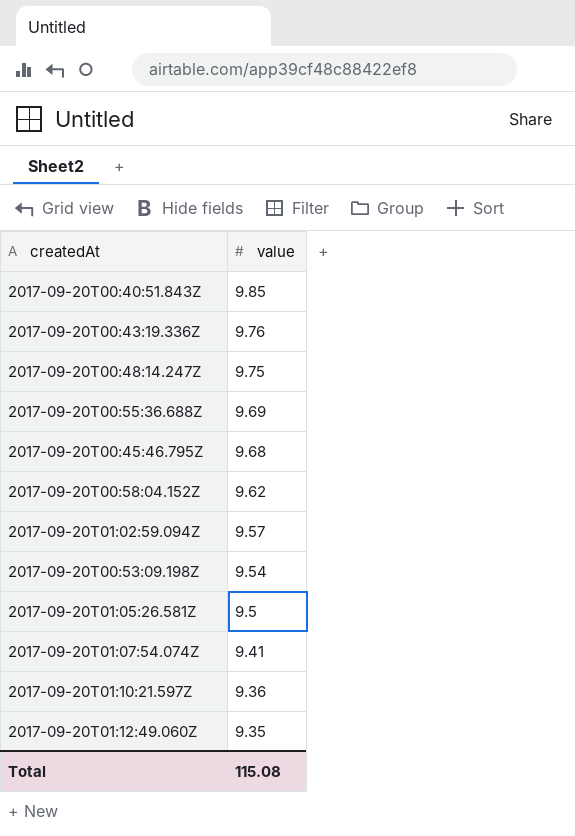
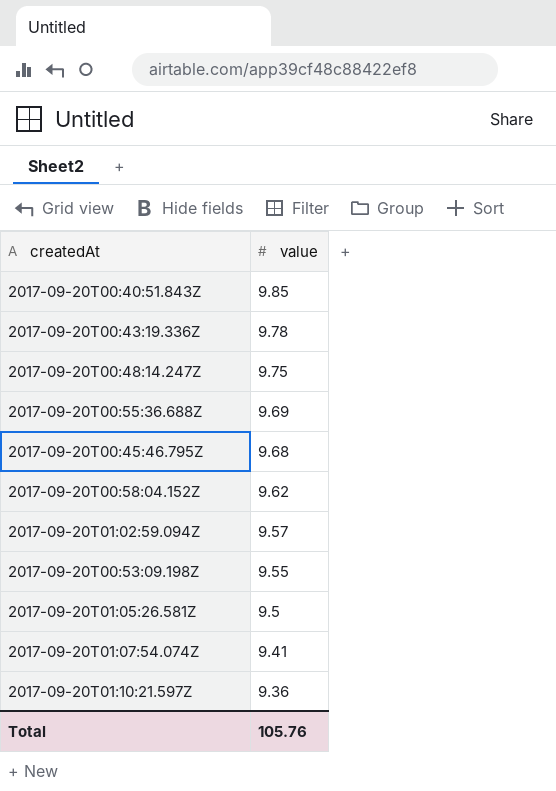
row 2017-09-20T01:12:49.060Z: 9.35 -> none
2017-09-20T00:43:19.336Z | value: 9.76 -> 9.78
2017-09-20T00:53:09.198Z | value: 9.54 -> 9.55
Total | value: 115.08 -> 105.76

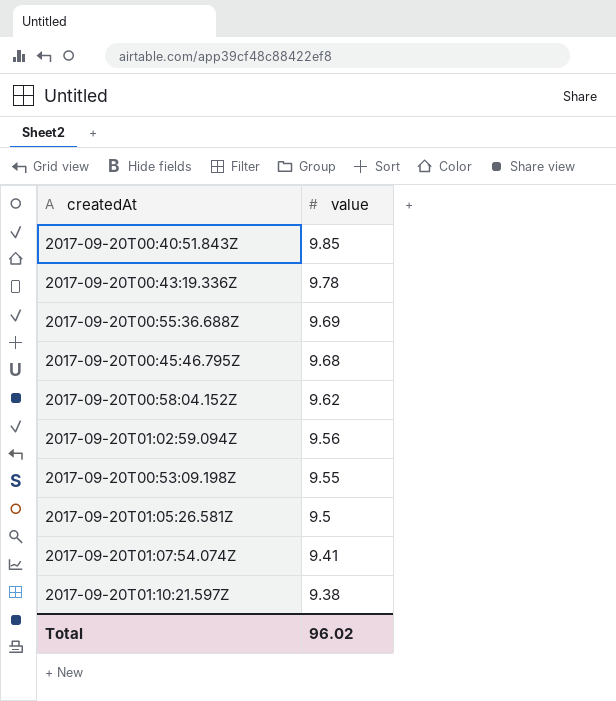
row 2017-09-20T00:48:14.247Z: 9.75 -> none
2017-09-20T01:02:59.094Z | value: 9.57 -> 9.56
2017-09-20T01:10:21.597Z | value: 9.36 -> 9.38
Total | value: 105.76 -> 96.02

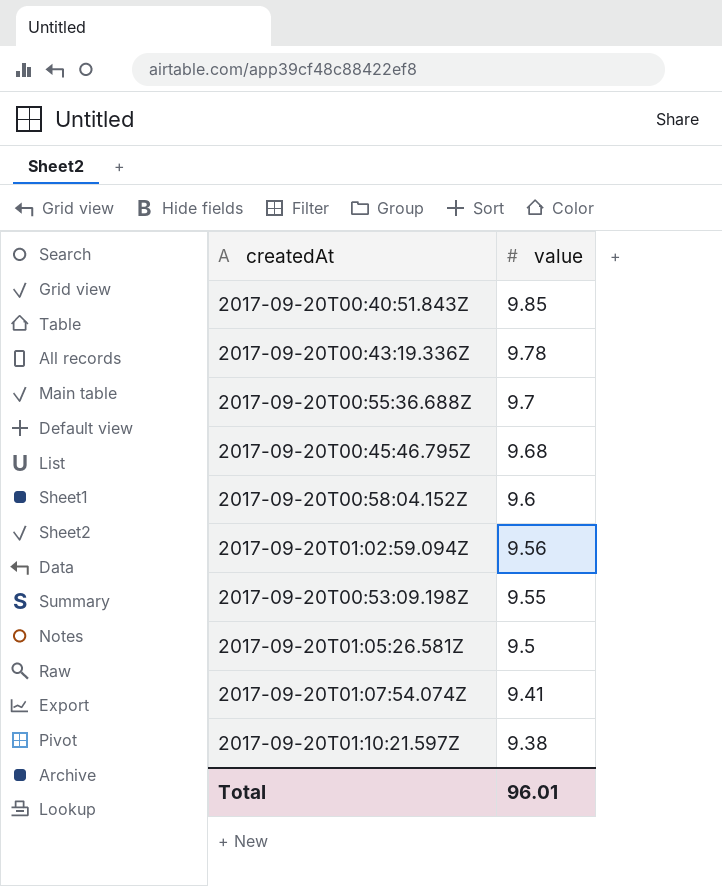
2017-09-20T00:55:36.688Z | value: 9.69 -> 9.7
2017-09-20T00:58:04.152Z | value: 9.62 -> 9.6
Total | value: 96.02 -> 96.01

